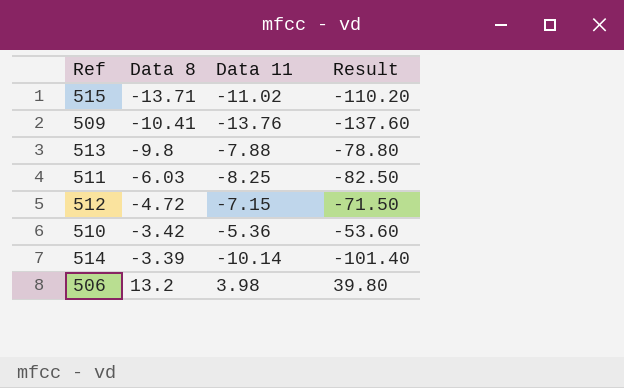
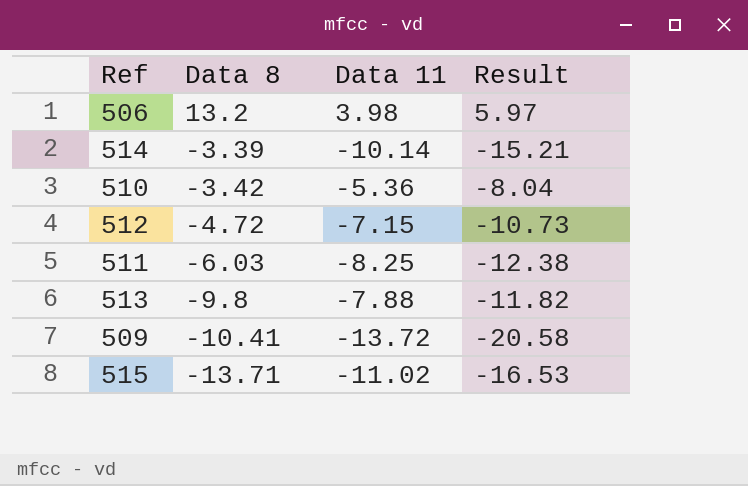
row order: Data 8 ascending -> Data 8 descending
column Result | formula: [Data 11] * 10 -> [Data 11] * 1.5
509 | Data 11: -13.76 -> -13.72

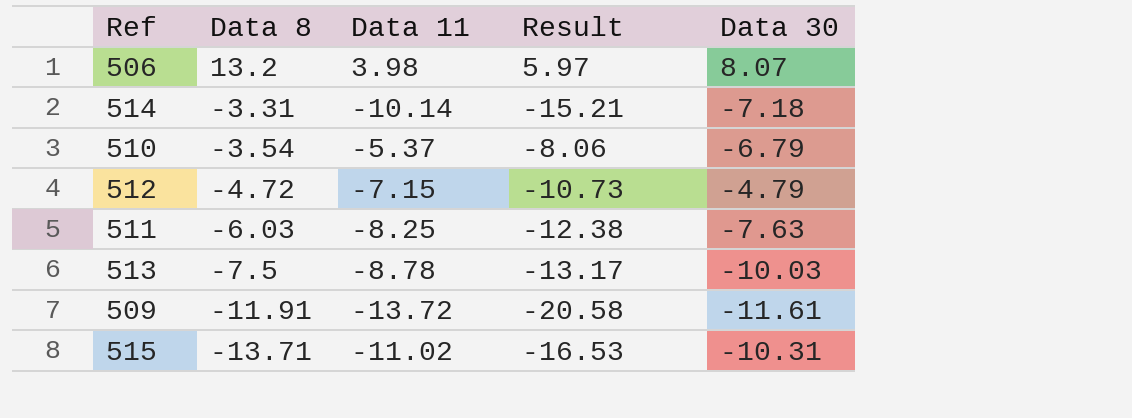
column Data 30 | position: none -> 5
514 | Data 8: -3.39 -> -3.31
510 | Data 8: -3.42 -> -3.54
510 | Data 11: -5.36 -> -5.37
510 | Result: -8.04 -> -8.06
513 | Data 8: -9.8 -> -7.5
513 | Data 11: -7.88 -> -8.78
513 | Result: -11.82 -> -13.17
509 | Data 8: -10.41 -> -11.91

